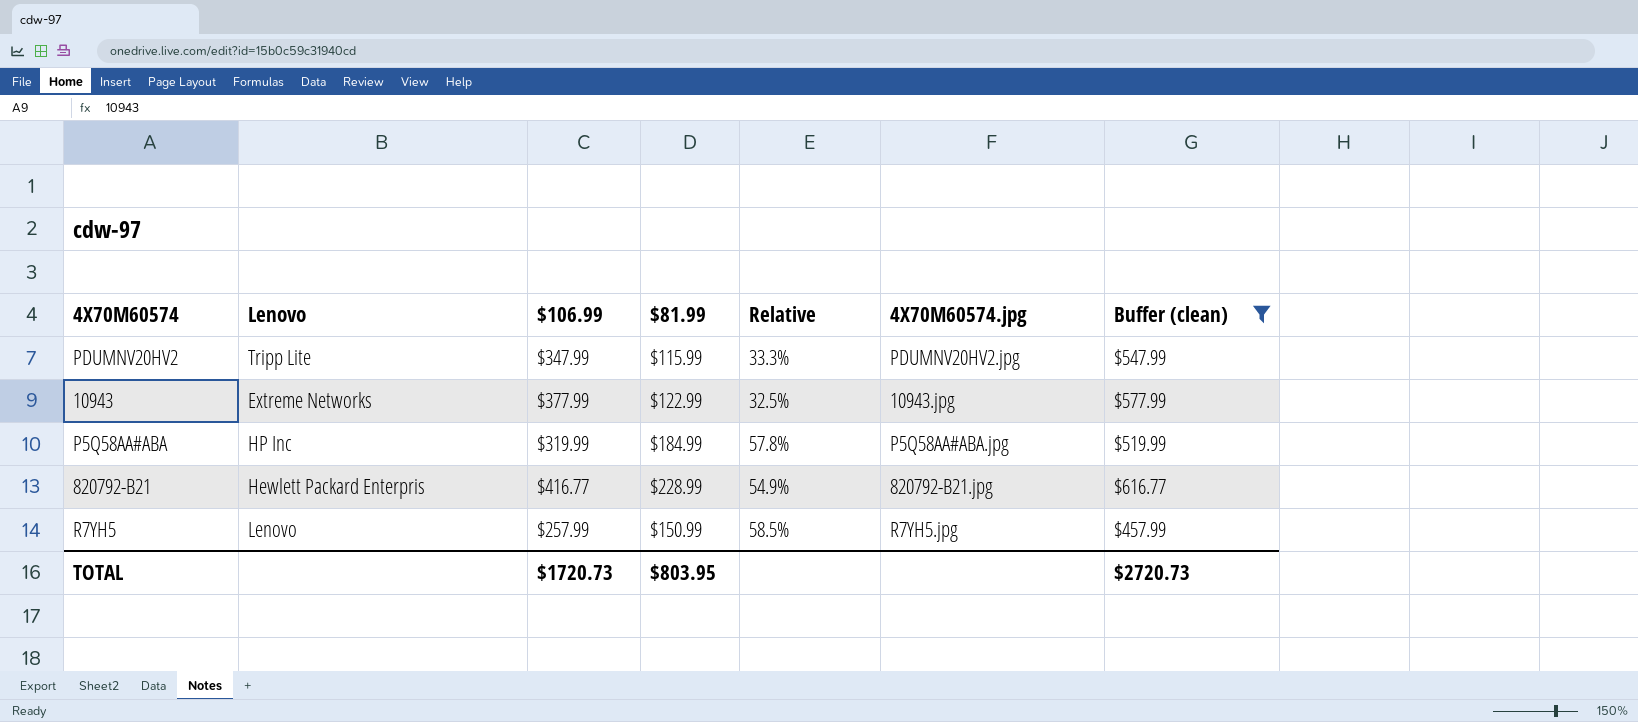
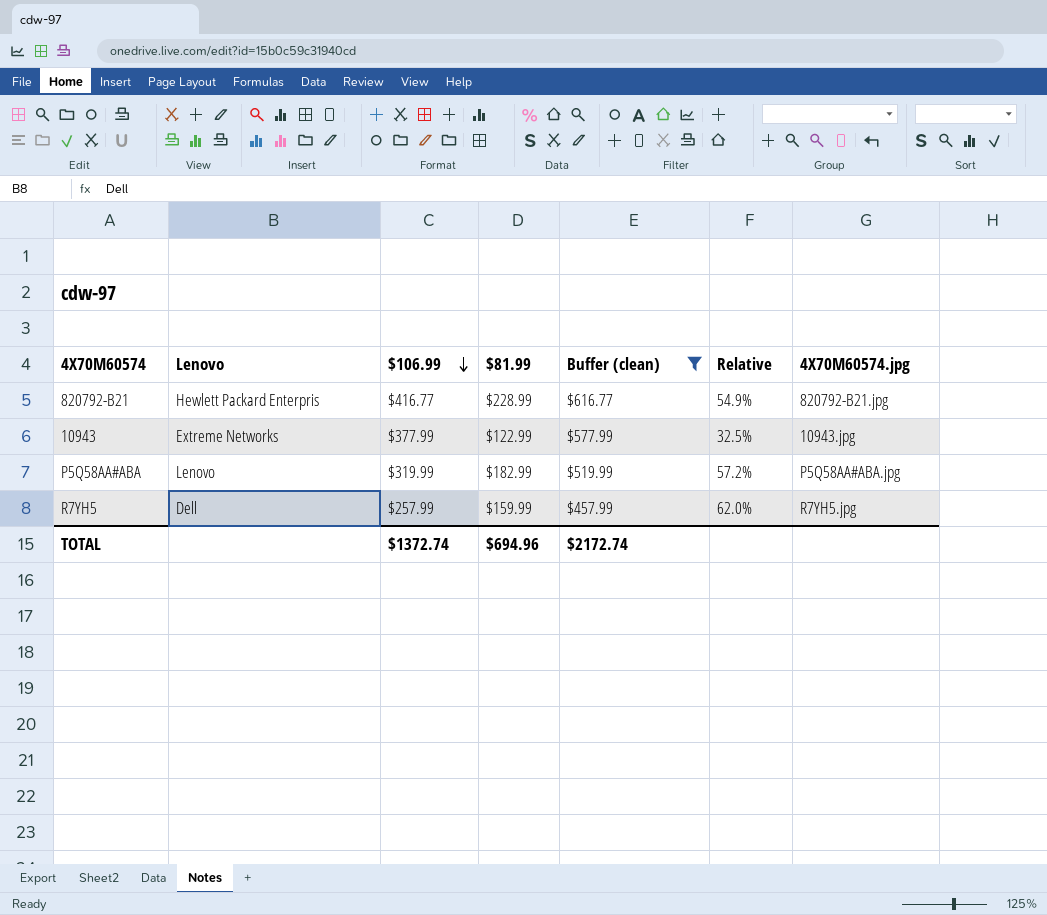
row order: none -> $106.99 descending
column Buffer (clean) | position: 7 -> 5
row PDUMNV20HV2: Tripp Lite | $347.99 | $115.99 | 33.3% | PDUMNV20HV2.jpg | $547.99 -> none
P5Q58AA#ABA | Lenovo: HP Inc -> Lenovo
P5Q58AA#ABA | $81.99: $184.99 -> $182.99
P5Q58AA#ABA | Relative: 57.8% -> 57.2%
R7YH5 | Lenovo: Lenovo -> Dell
R7YH5 | $81.99: $150.99 -> $159.99
R7YH5 | Relative: 58.5% -> 62.0%
TOTAL | $106.99: $1720.73 -> $1372.74
TOTAL | $81.99: $803.95 -> $694.96
TOTAL | Buffer (clean): $2720.73 -> $2172.74

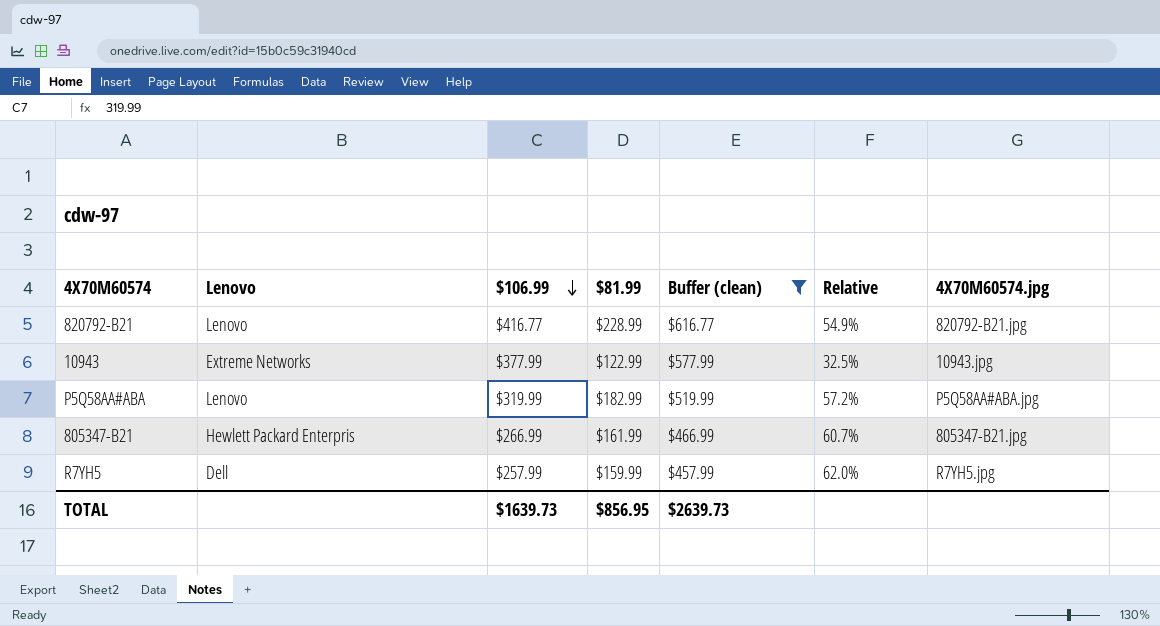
820792-B21 | Lenovo: Hewlett Packard Enterpris -> Lenovo
row 805347-B21: none -> Hewlett Packard Enterpris | $266.99 | $161.99 | $466.99 | 60.7% | 805347-B21.jpg
TOTAL | $106.99: $1372.74 -> $1639.73
TOTAL | $81.99: $694.96 -> $856.95
TOTAL | Buffer (clean): $2172.74 -> $2639.73

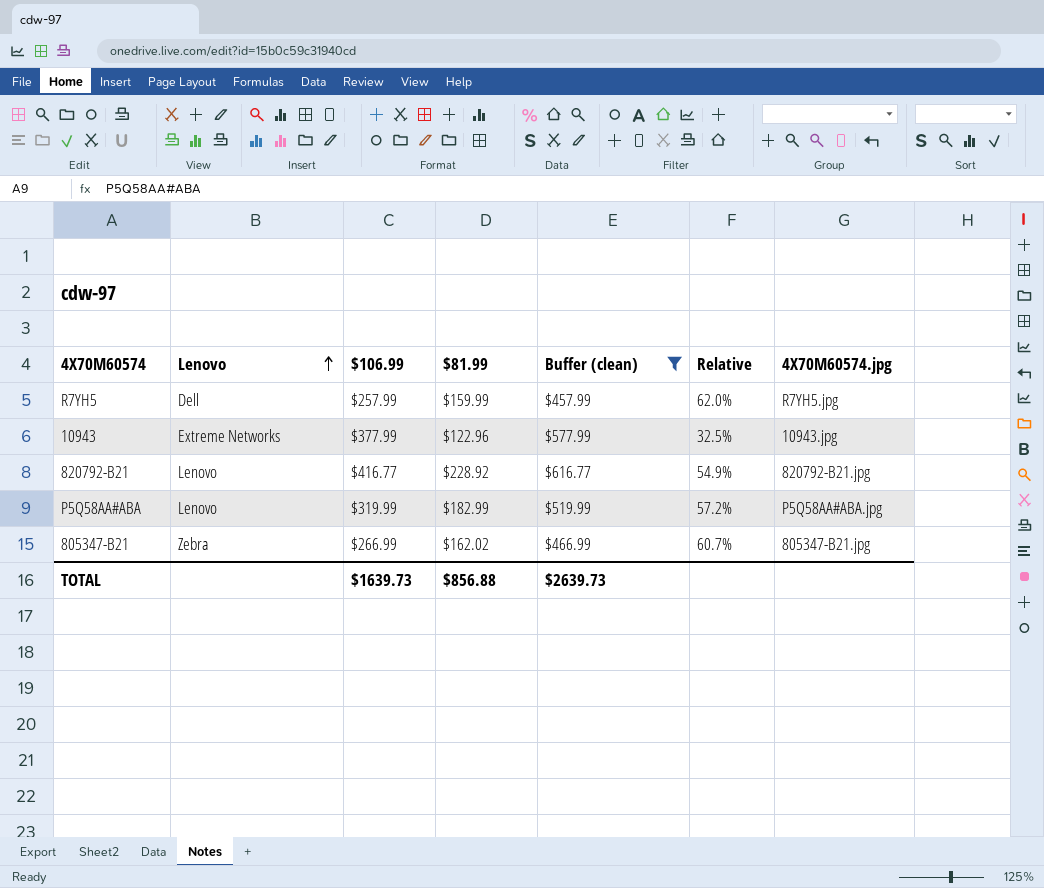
row order: $106.99 descending -> Lenovo ascending
10943 | $81.99: $122.99 -> $122.96
820792-B21 | $81.99: $228.99 -> $228.92
805347-B21 | Lenovo: Hewlett Packard Enterpris -> Zebra
805347-B21 | $81.99: $161.99 -> $162.02
TOTAL | $81.99: $856.95 -> $856.88

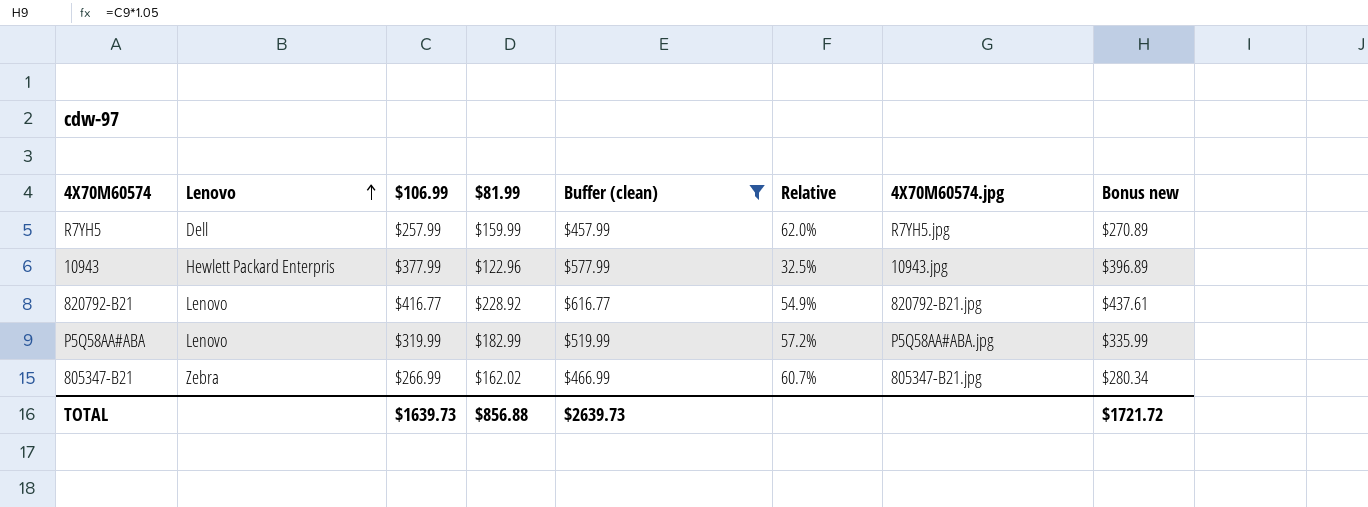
column Bonus new | formula: none -> [$106.99] * 1.05
10943 | Lenovo: Extreme Networks -> Hewlett Packard Enterpris

